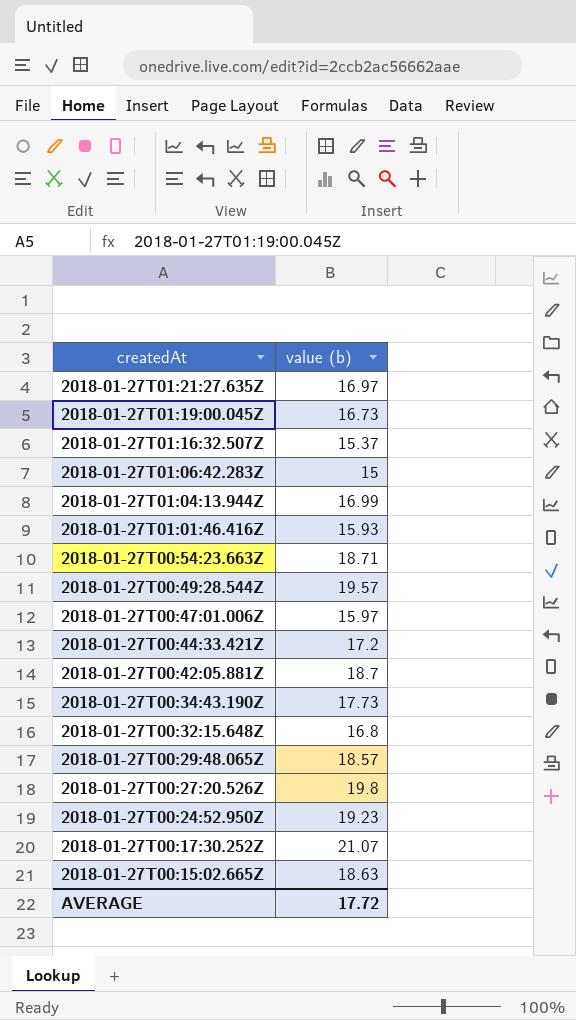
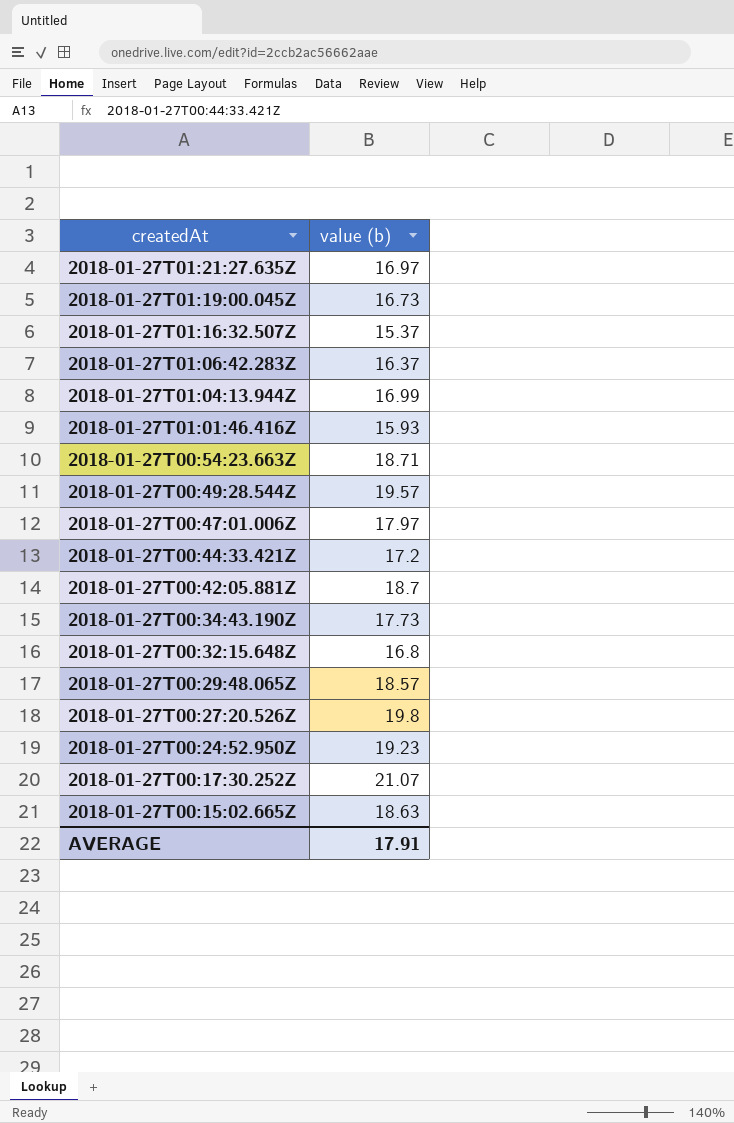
2018-01-27T01:06:42.283Z | value (b): 15 -> 16.37
2018-01-27T00:47:01.006Z | value (b): 15.97 -> 17.97
AVERAGE | value (b): 17.72 -> 17.91

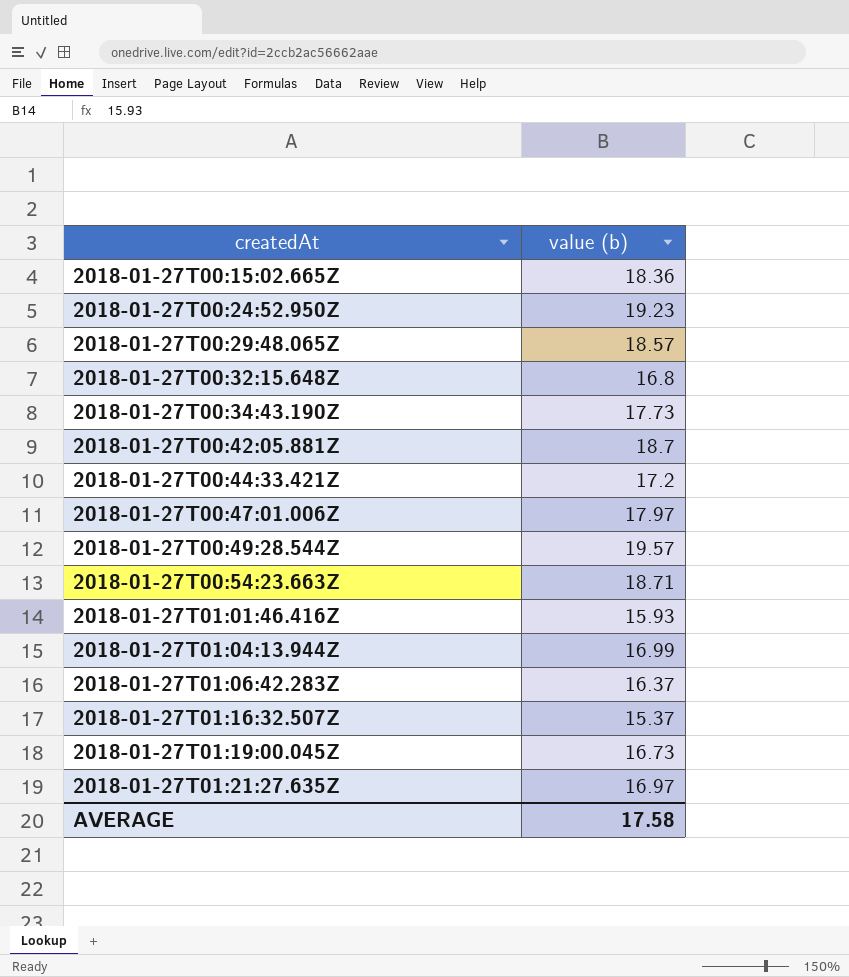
row order: createdAt descending -> createdAt ascending
row 2018-01-27T00:27:20.526Z: 19.8 -> none
row 2018-01-27T00:17:30.252Z: 21.07 -> none
2018-01-27T00:15:02.665Z | value (b): 18.63 -> 18.36
AVERAGE | value (b): 17.91 -> 17.58

